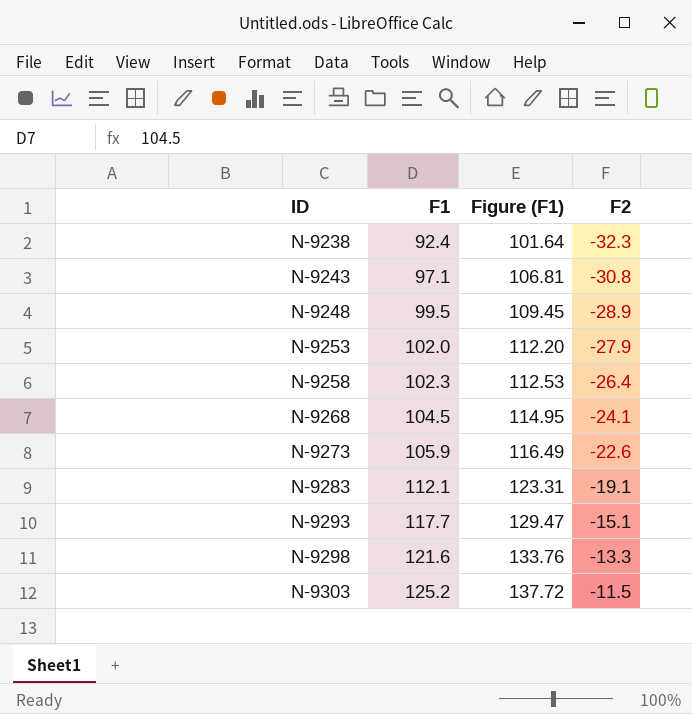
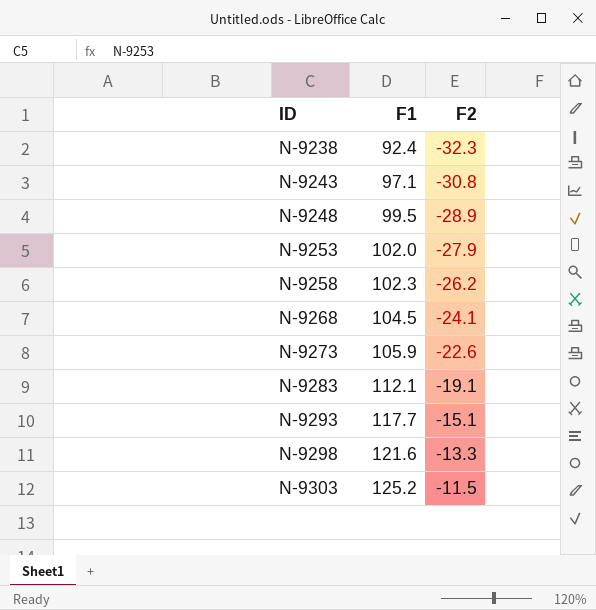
column Figure (F1) | formula: [F1] * 1.1 -> none
N-9258 | F2: -26.4 -> -26.2

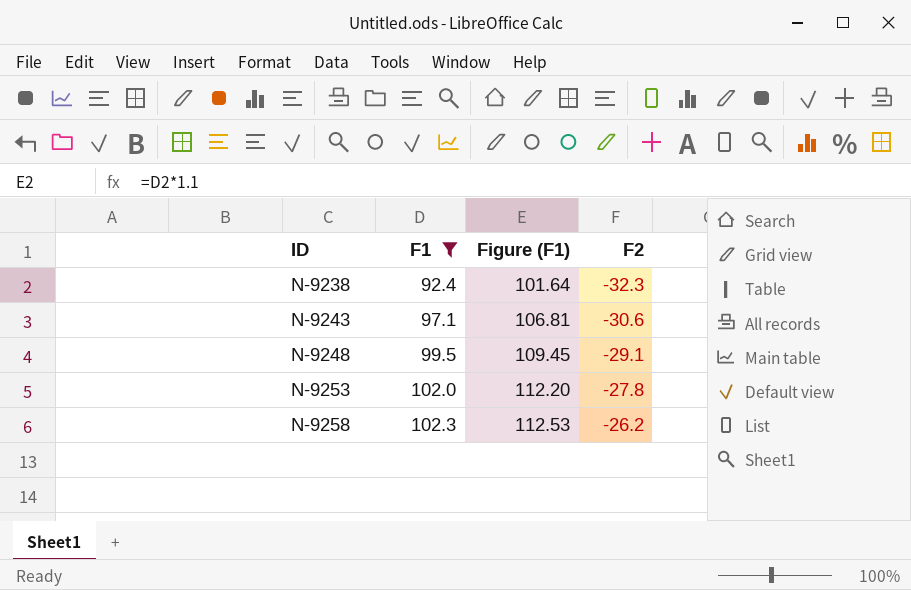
filter: none -> F1 <= 102.3
column Figure (F1) | formula: none -> [F1] * 1.1
N-9243 | F2: -30.8 -> -30.6
N-9248 | F2: -28.9 -> -29.1
N-9253 | F2: -27.9 -> -27.8

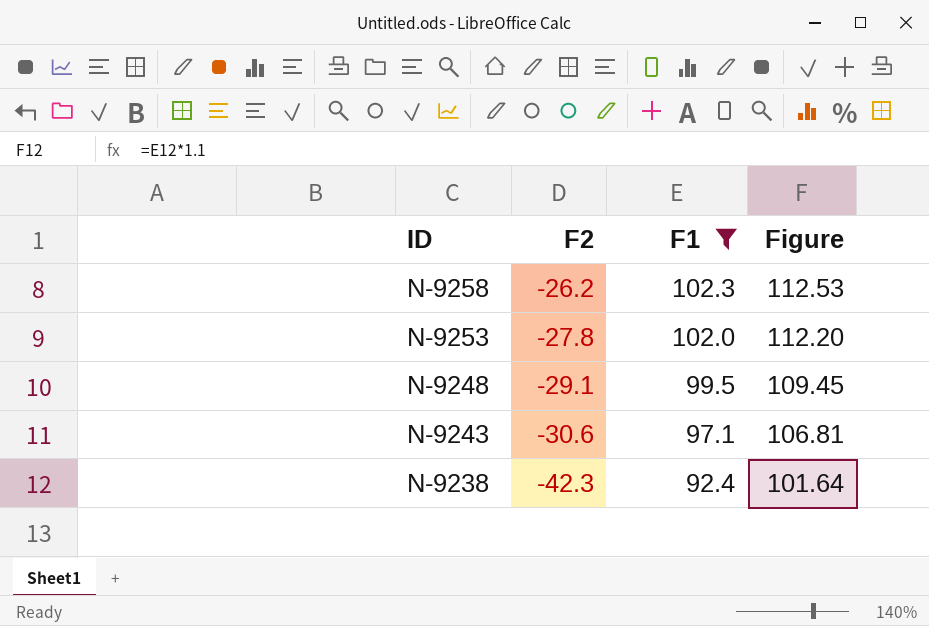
row order: ID ascending -> ID descending
column F2 | position: 4 -> 2
column name: Figure (F1) -> Figure
N-9238 | F2: -32.3 -> -42.3

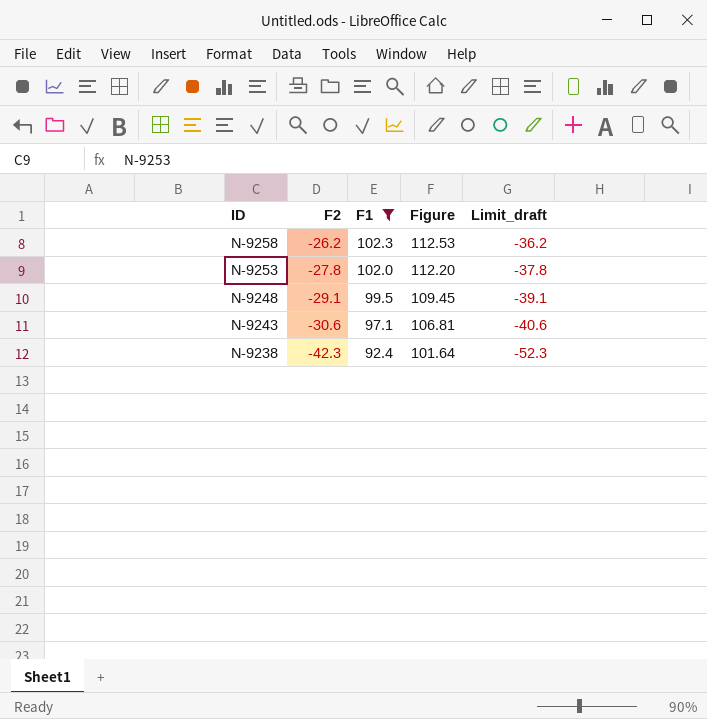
column Limit_draft | formula: none -> [F2] - 10

